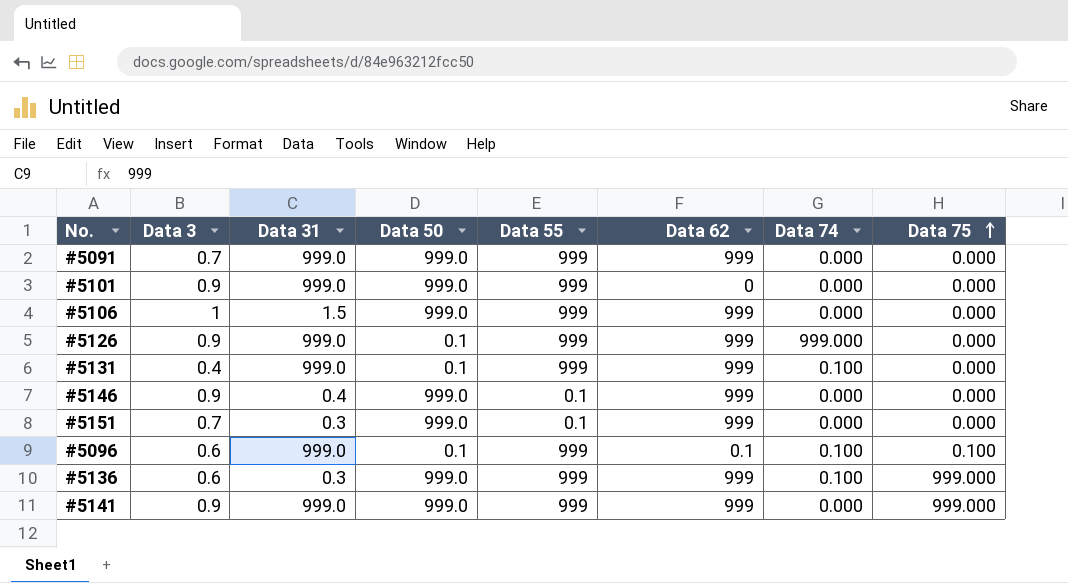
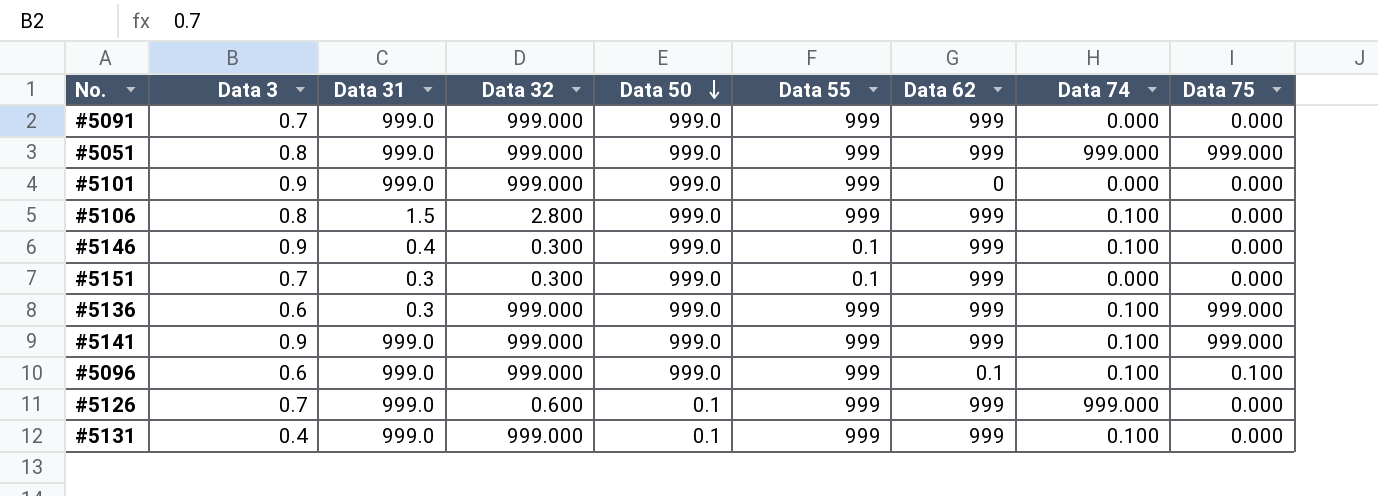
row order: Data 75 ascending -> Data 50 descending
column Data 32 | position: none -> 4
row #5051: none -> 0.8 | 999.0 | 999.000 | 999.0 | 999 | 999 | 999.000 | 999.000
#5106 | Data 3: 1 -> 0.8
#5106 | Data 74: 0.000 -> 0.100
#5146 | Data 74: 0.000 -> 0.100
#5141 | Data 74: 0.000 -> 0.100
#5096 | Data 50: 0.1 -> 999.0
#5126 | Data 3: 0.9 -> 0.7

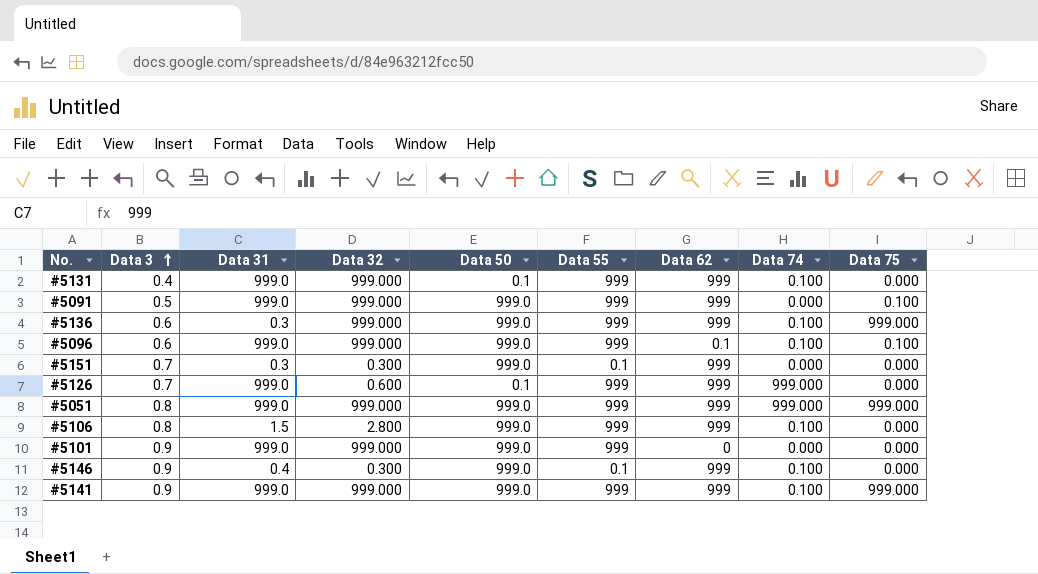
row order: Data 50 descending -> Data 3 ascending
#5091 | Data 3: 0.7 -> 0.5
#5091 | Data 75: 0.000 -> 0.100

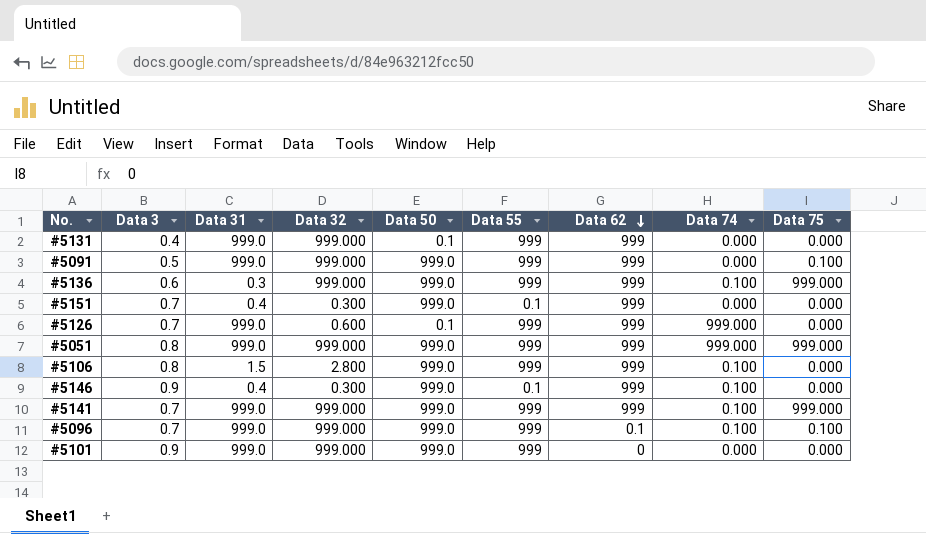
row order: Data 3 ascending -> Data 62 descending
#5131 | Data 74: 0.100 -> 0.000
#5151 | Data 31: 0.3 -> 0.4
#5141 | Data 3: 0.9 -> 0.7
#5096 | Data 3: 0.6 -> 0.7

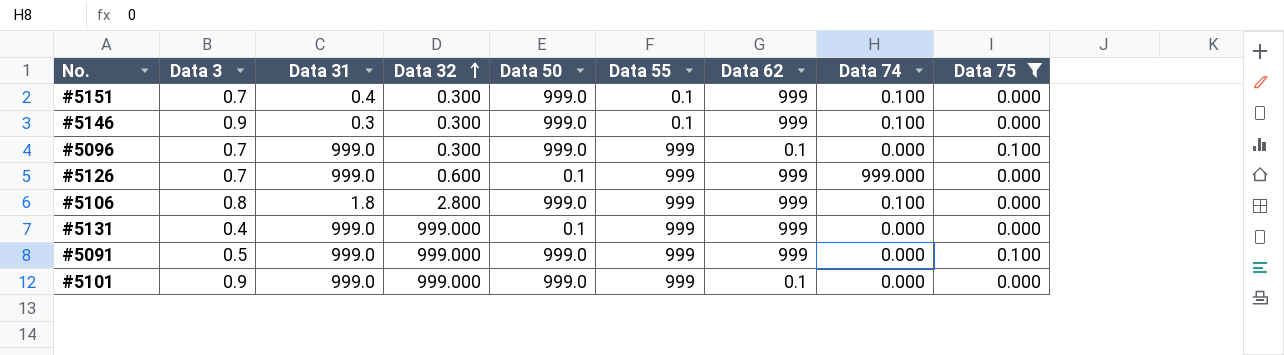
filter: none -> Data 75 != 999.000
row order: Data 62 descending -> Data 32 ascending
#5151 | Data 74: 0.000 -> 0.100
#5146 | Data 31: 0.4 -> 0.3
#5096 | Data 32: 999.000 -> 0.300
#5096 | Data 74: 0.100 -> 0.000
#5106 | Data 31: 1.5 -> 1.8
#5101 | Data 62: 0 -> 0.1

